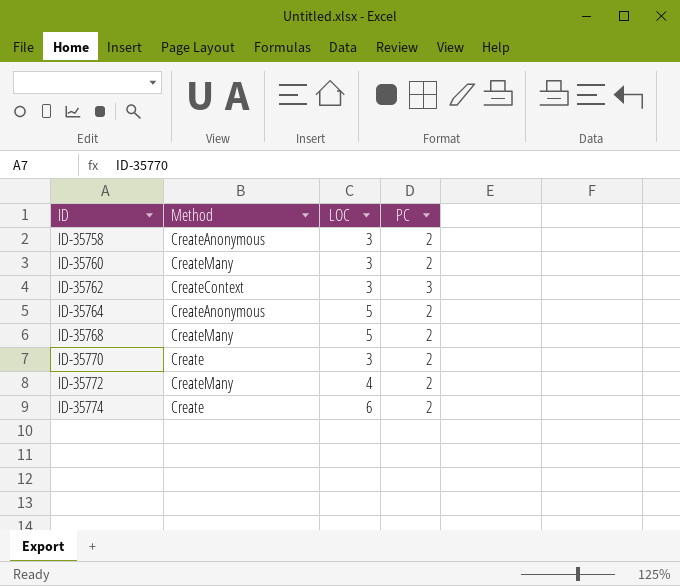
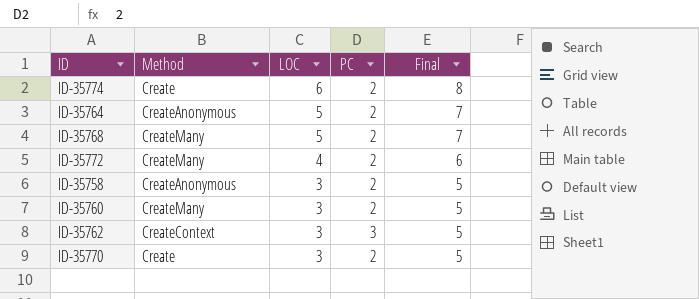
row order: ID ascending -> LOC descending
column Final | formula: none -> [LOC] + 2

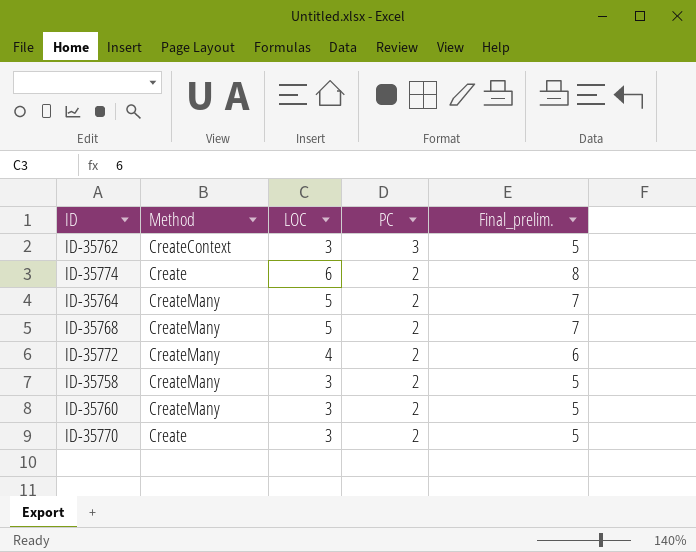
row order: LOC descending -> PC descending
column name: Final -> Final_prelim.
ID-35764 | Method: CreateAnonymous -> CreateMany
ID-35758 | Method: CreateAnonymous -> CreateMany

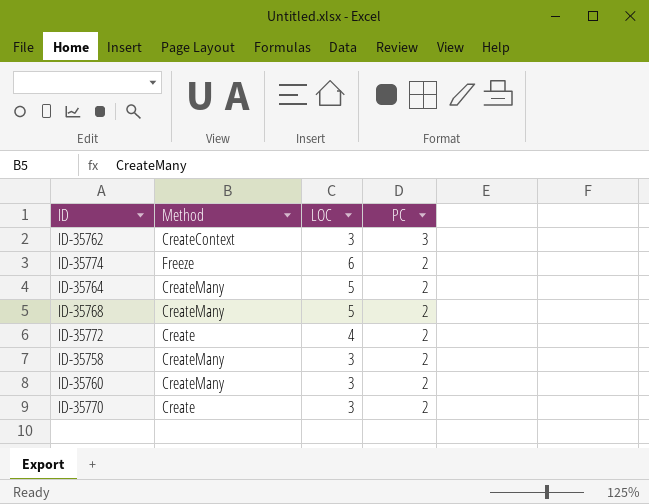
column Final_prelim. | formula: [LOC] + 2 -> none
ID-35774 | Method: Create -> Freeze
ID-35772 | Method: CreateMany -> Create

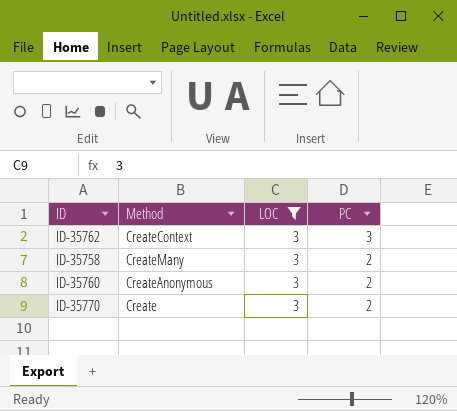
filter: none -> LOC = 3
ID-35760 | Method: CreateMany -> CreateAnonymous

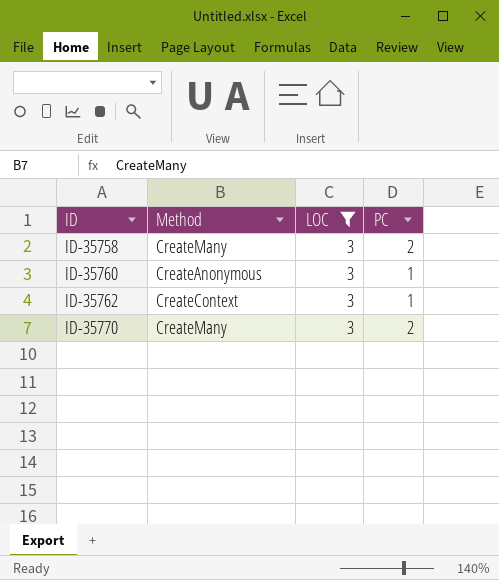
row order: PC descending -> ID ascending
ID-35760 | PC: 2 -> 1
ID-35762 | PC: 3 -> 1
ID-35770 | Method: Create -> CreateMany

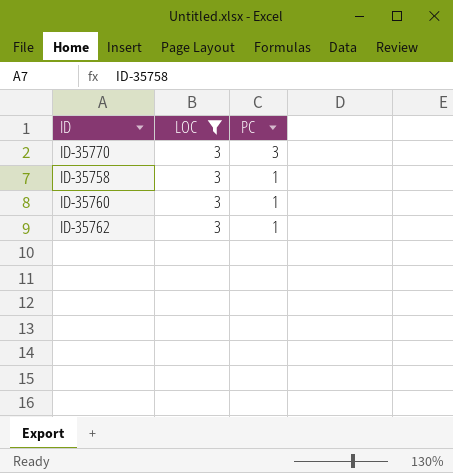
row order: ID ascending -> PC descending
column Method | position: 2 -> none
ID-35770 | PC: 2 -> 3
ID-35758 | PC: 2 -> 1

